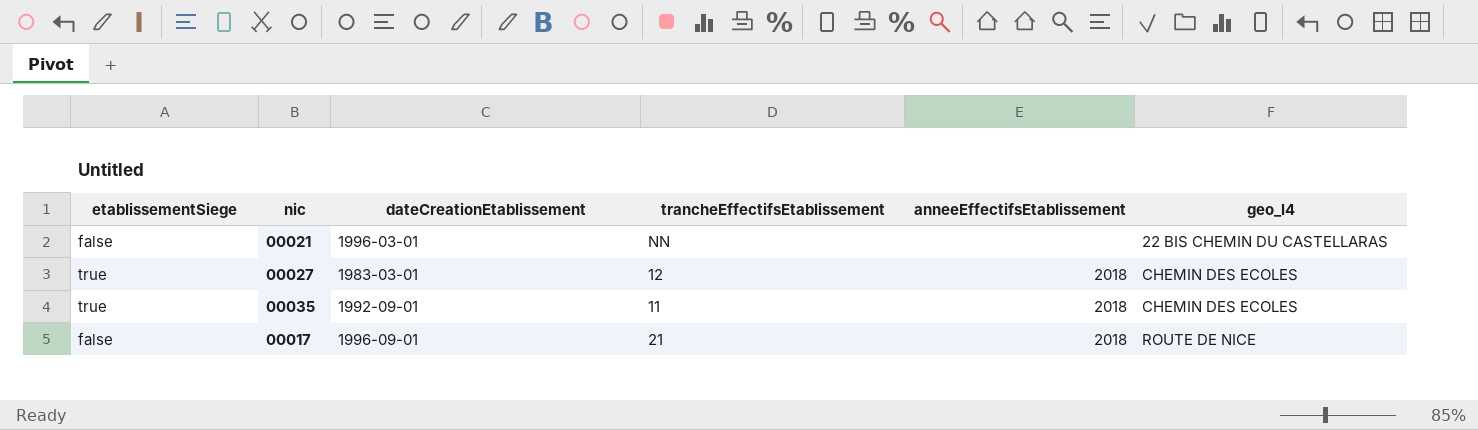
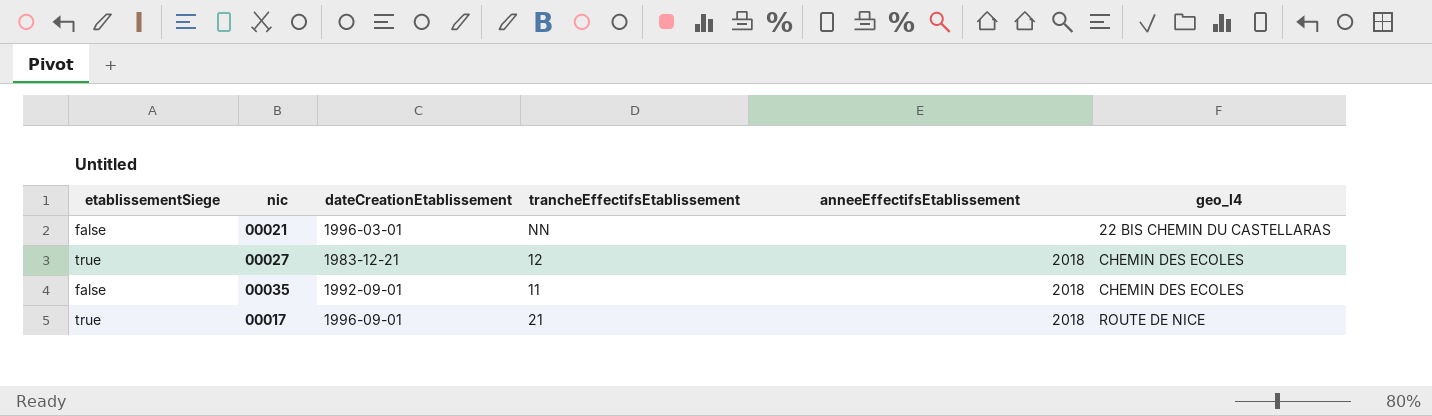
00027 | dateCreationEtablissement: 1983-03-01 -> 1983-12-21
00035 | etablissementSiege: true -> false
00017 | etablissementSiege: false -> true

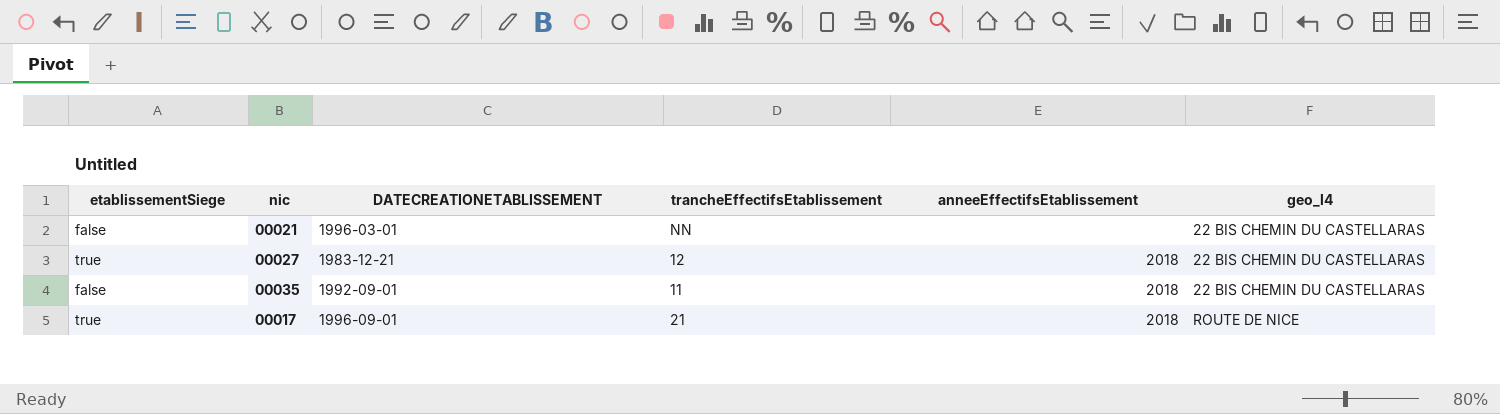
column name: dateCreationEtablissement -> DATECREATIONETABLISSEMENT
00027 | geo_l4: CHEMIN DES ECOLES -> 22 BIS CHEMIN DU CASTELLARAS
00035 | geo_l4: CHEMIN DES ECOLES -> 22 BIS CHEMIN DU CASTELLARAS

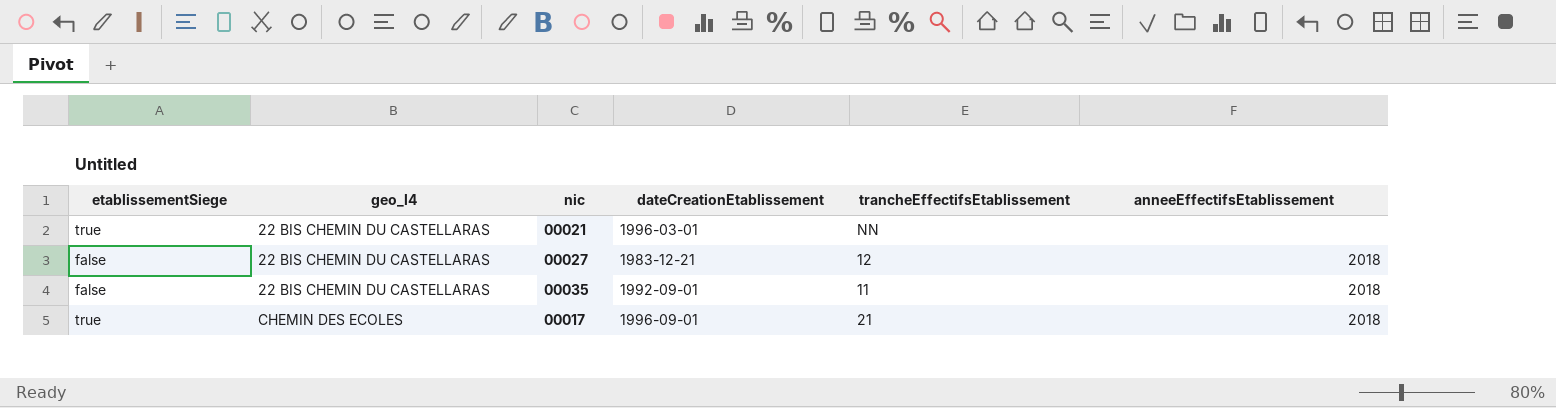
column geo_l4 | position: 6 -> 2
column name: DATECREATIONETABLISSEMENT -> dateCreationEtablissement
00021 | etablissementSiege: false -> true
00027 | etablissementSiege: true -> false
00017 | geo_l4: ROUTE DE NICE -> CHEMIN DES ECOLES

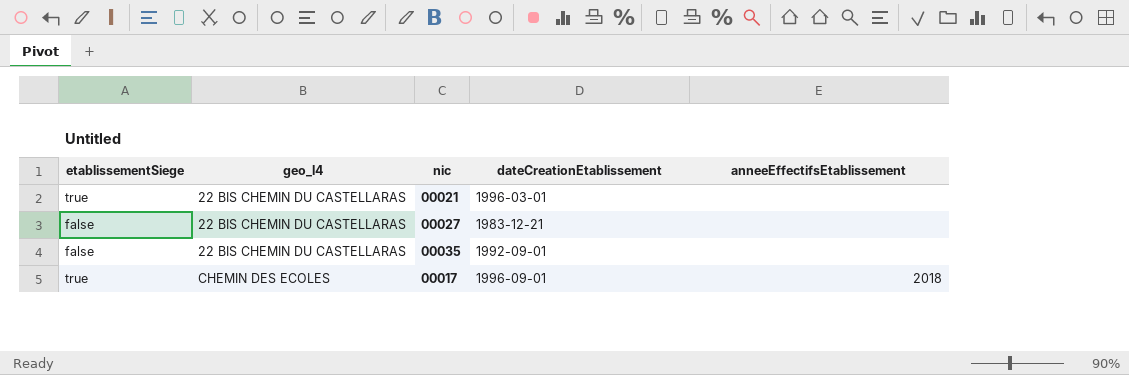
column trancheEffectifsEtablissement | position: 5 -> none
00027 | anneeEffectifsEtablissement: 2018 -> none
00035 | anneeEffectifsEtablissement: 2018 -> none

